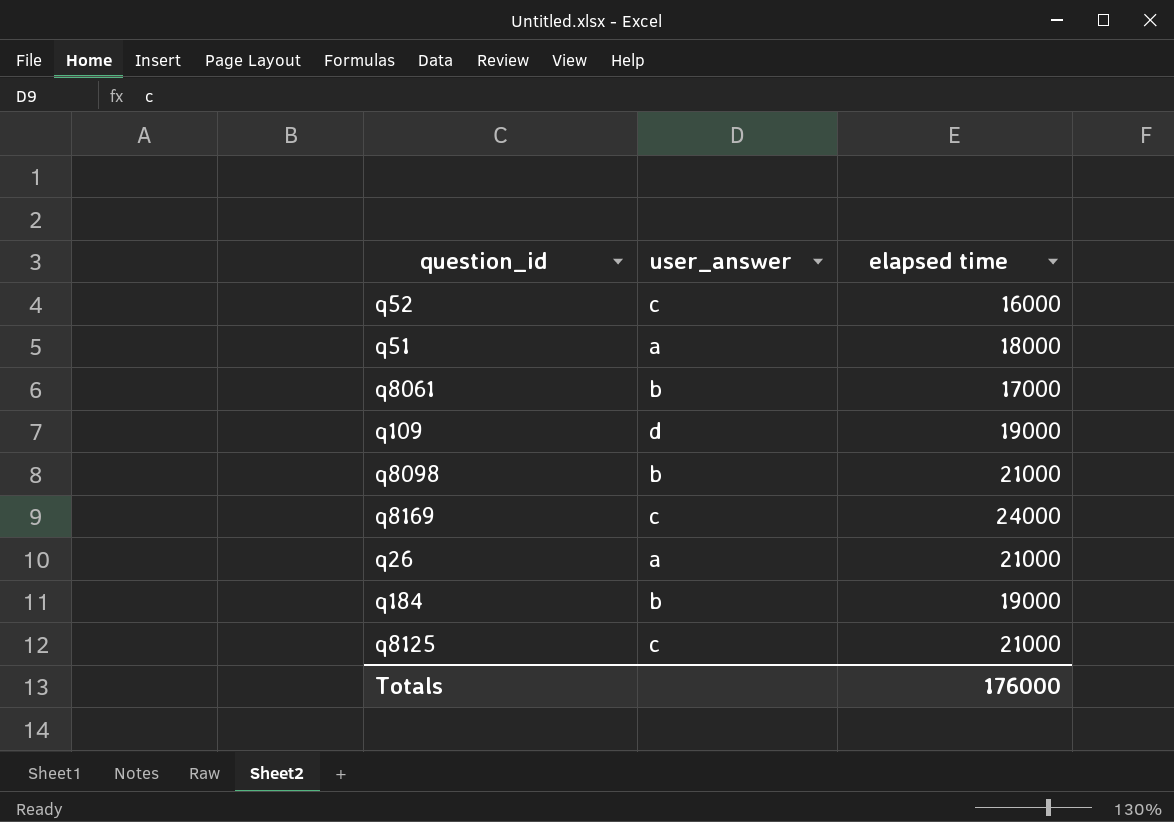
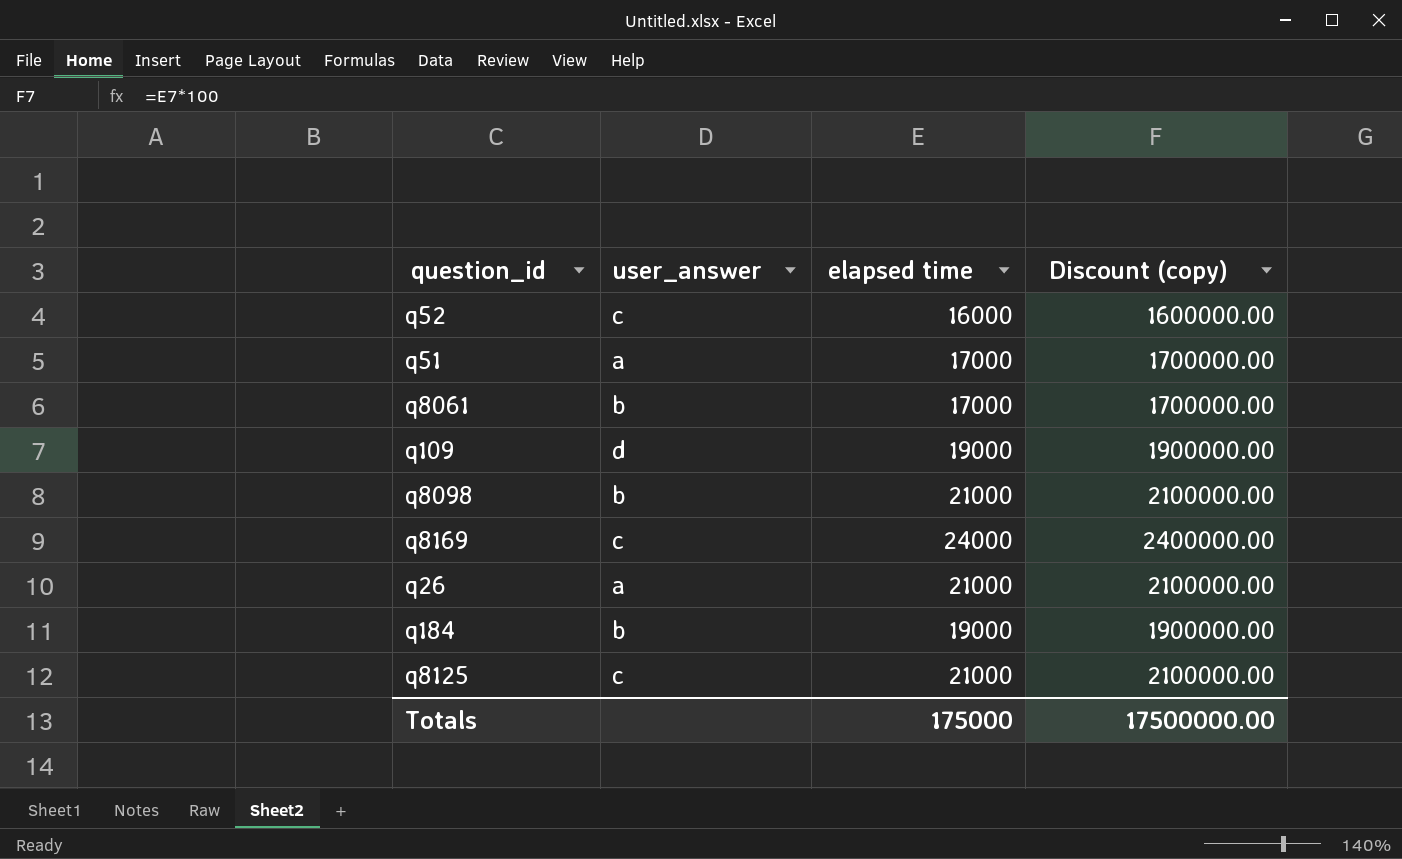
column Discount (copy) | formula: none -> [elapsed time] * 100
q51 | elapsed time: 18000 -> 17000
Totals | elapsed time: 176000 -> 175000

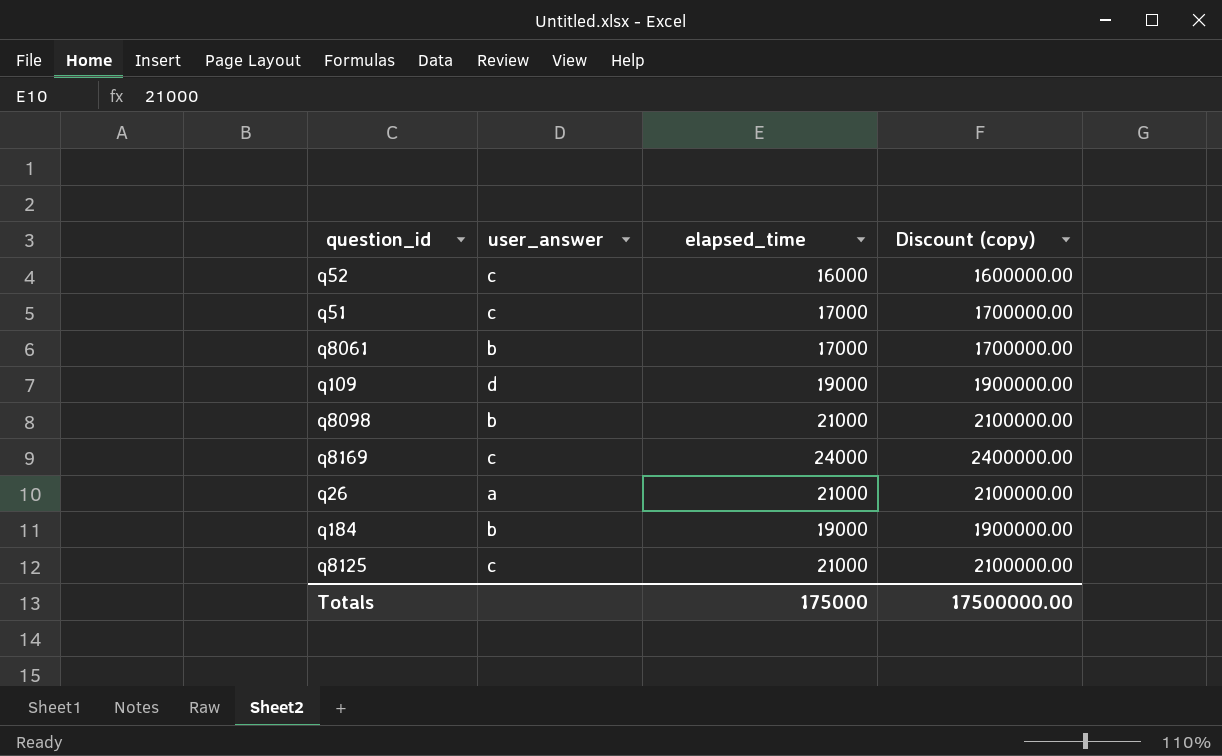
column name: elapsed time -> elapsed_time
q51 | user_answer: a -> c

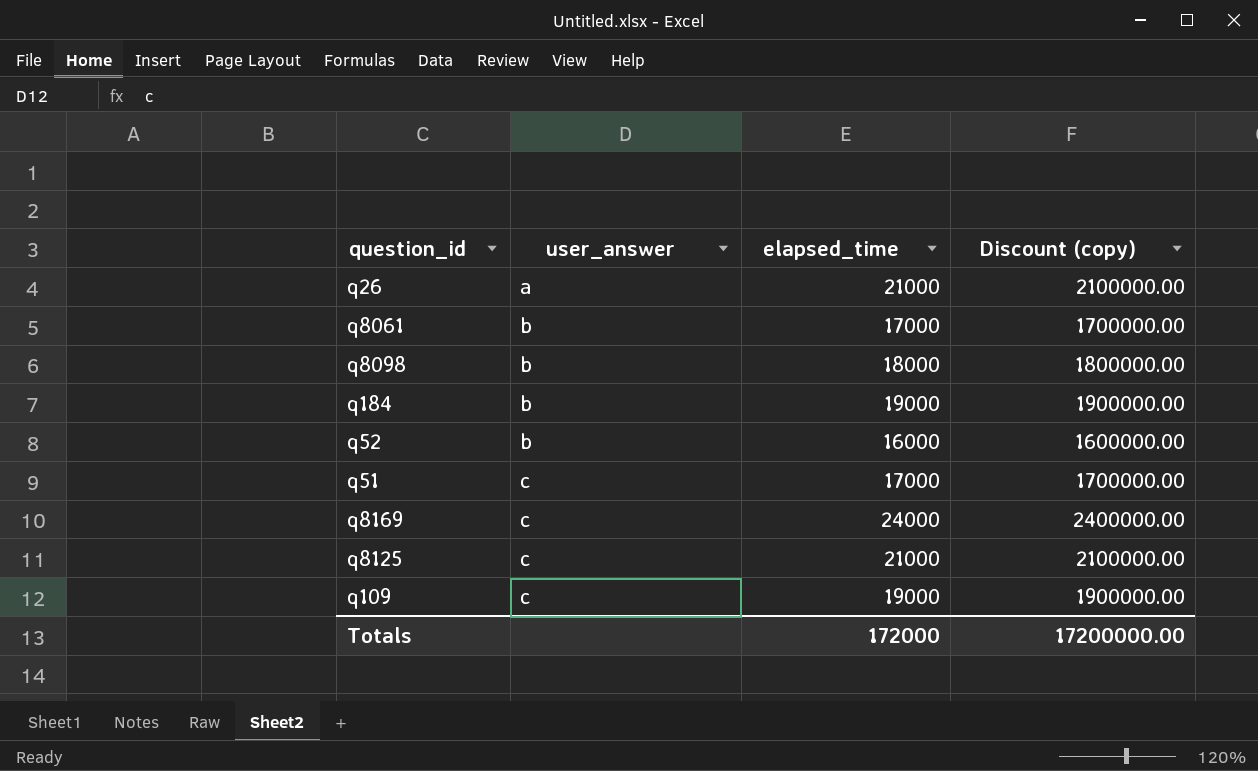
row order: none -> user_answer ascending
q8098 | elapsed_time: 21000 -> 18000
q8098 | Discount (copy): 2100000.00 -> 1800000.00
q52 | user_answer: c -> b
q109 | user_answer: d -> c
Totals | elapsed_time: 175000 -> 172000
Totals | Discount (copy): 17500000.00 -> 17200000.00

